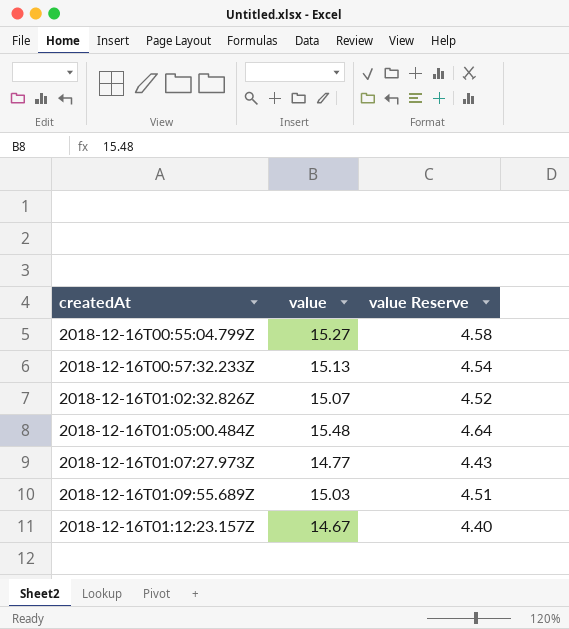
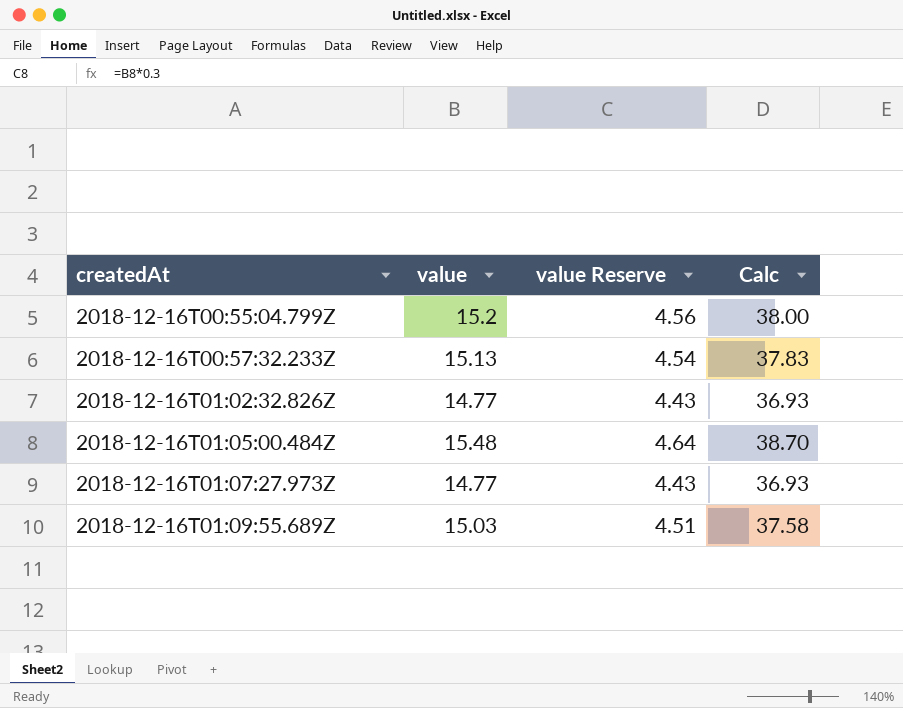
column Calc | formula: none -> [value] * 2.5
row 2018-12-16T01:12:23.157Z: 14.67 | 4.40 -> none
2018-12-16T00:55:04.799Z | value: 15.27 -> 15.2
2018-12-16T00:55:04.799Z | value Reserve: 4.58 -> 4.56
2018-12-16T01:02:32.826Z | value: 15.07 -> 14.77
2018-12-16T01:02:32.826Z | value Reserve: 4.52 -> 4.43

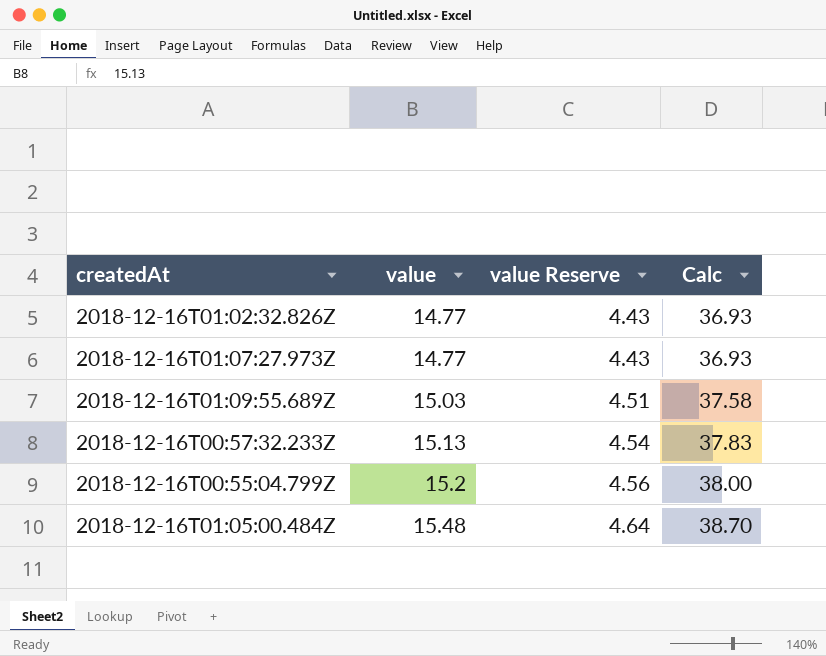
row order: createdAt ascending -> value ascending

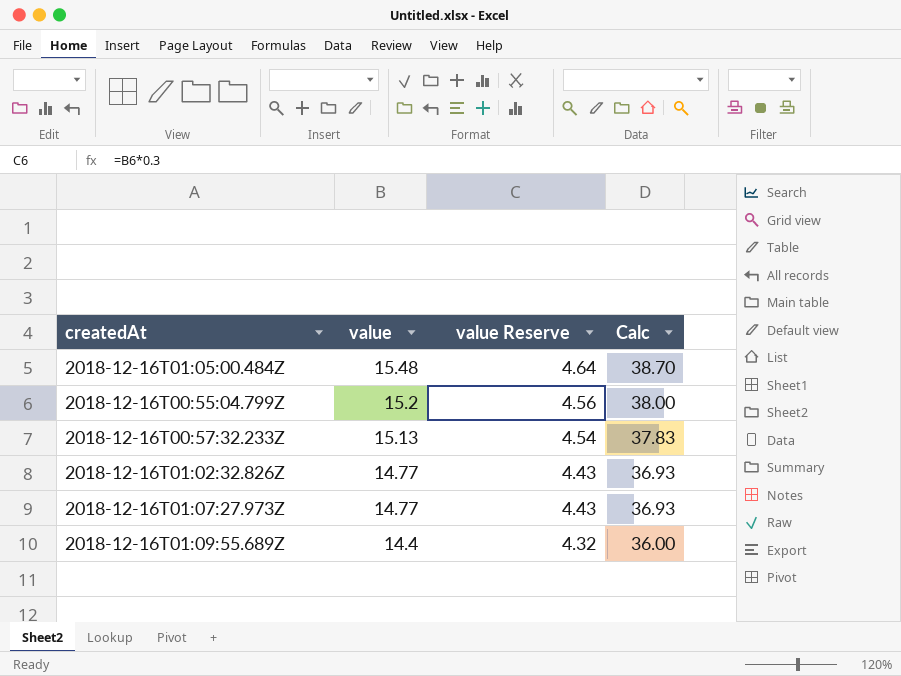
row order: value ascending -> value descending
2018-12-16T01:09:55.689Z | value: 15.03 -> 14.4
2018-12-16T01:09:55.689Z | value Reserve: 4.51 -> 4.32
2018-12-16T01:09:55.689Z | Calc: 37.58 -> 36.00

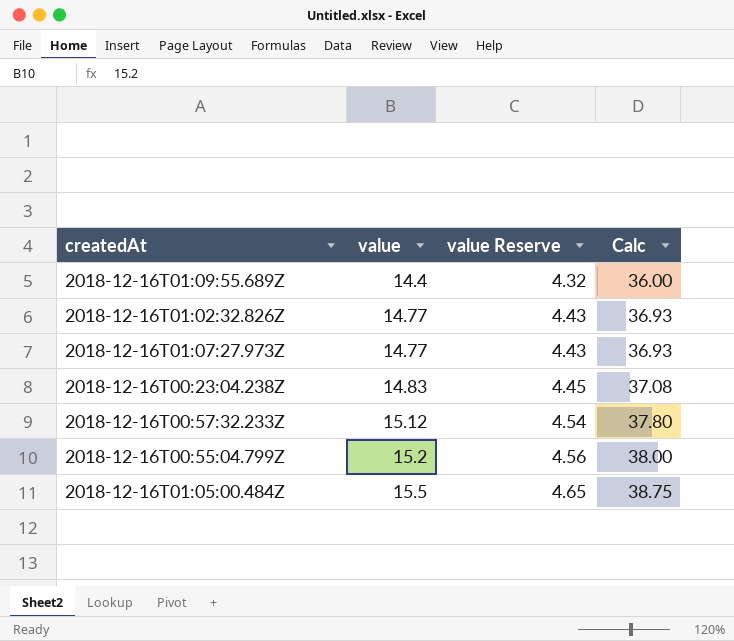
row order: value descending -> value ascending
row 2018-12-16T00:23:04.238Z: none -> 14.83 | 4.45 | 37.08
2018-12-16T00:57:32.233Z | value: 15.13 -> 15.12
2018-12-16T00:57:32.233Z | Calc: 37.83 -> 37.80
2018-12-16T01:05:00.484Z | value: 15.48 -> 15.5
2018-12-16T01:05:00.484Z | value Reserve: 4.64 -> 4.65
2018-12-16T01:05:00.484Z | Calc: 38.70 -> 38.75

